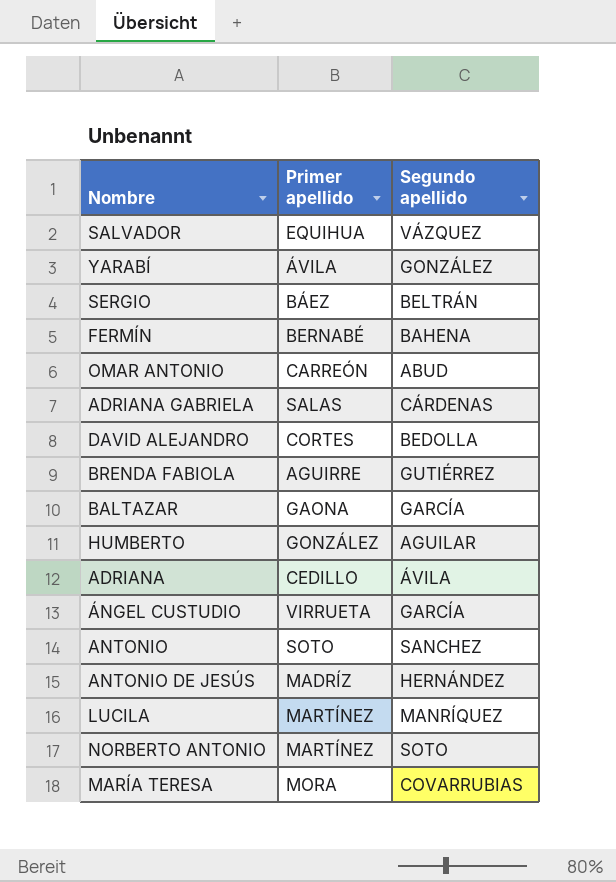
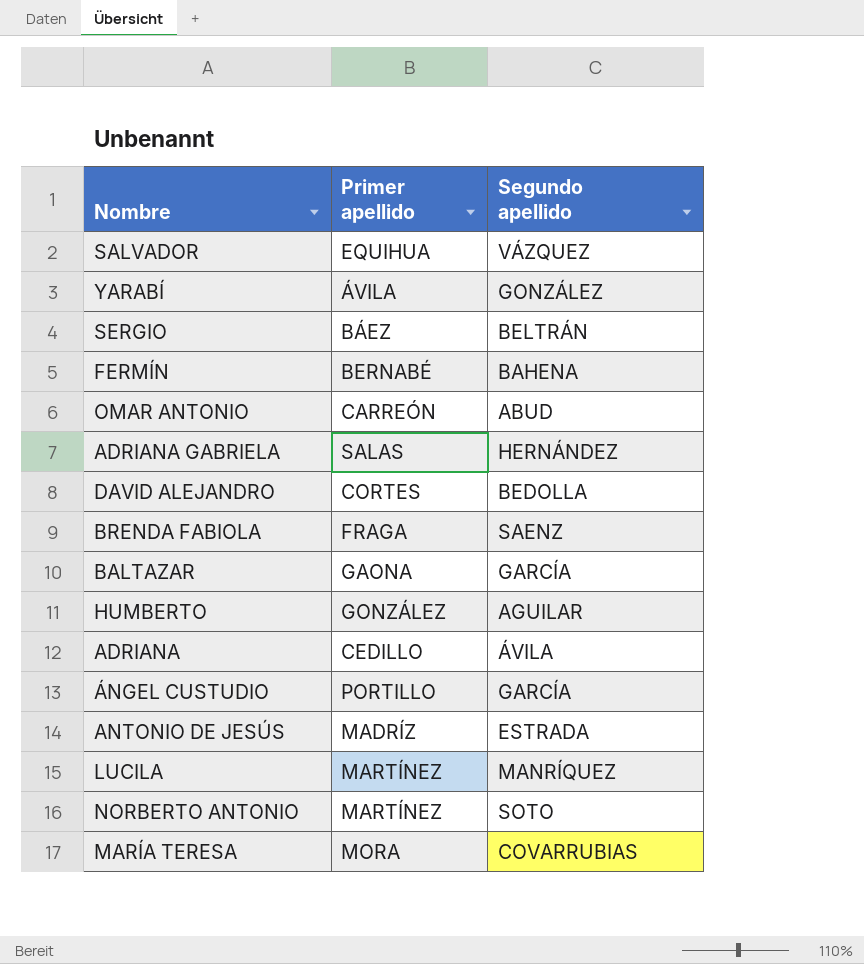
row ANTONIO: SOTO | SANCHEZ -> none
ADRIANA GABRIELA | Segundo apellido: CÁRDENAS -> HERNÁNDEZ
BRENDA FABIOLA | Primer apellido: AGUIRRE -> FRAGA
BRENDA FABIOLA | Segundo apellido: GUTIÉRREZ -> SAENZ
ÁNGEL CUSTUDIO | Primer apellido: VIRRUETA -> PORTILLO
ANTONIO DE JESÚS | Segundo apellido: HERNÁNDEZ -> ESTRADA

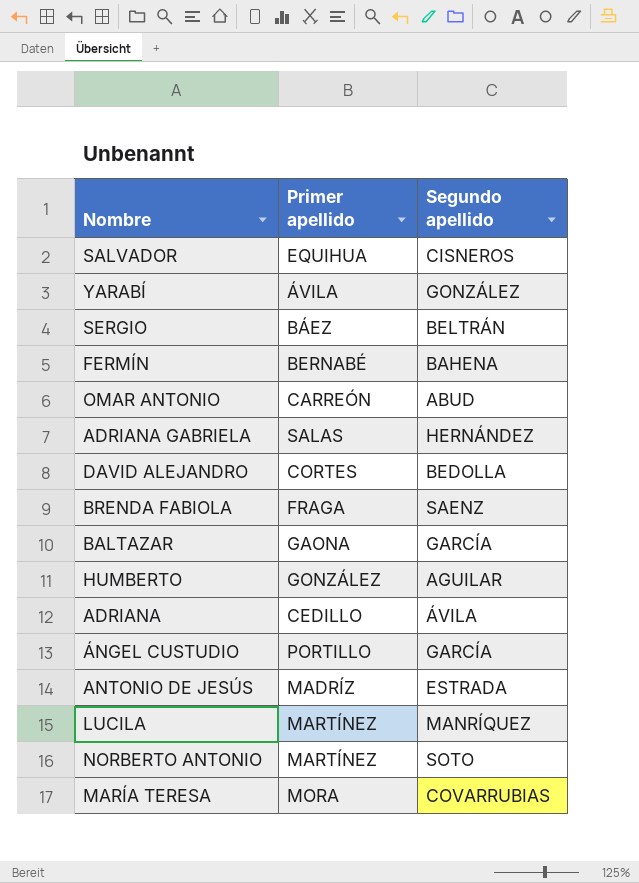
SALVADOR | Segundo apellido: VÁZQUEZ -> CISNEROS

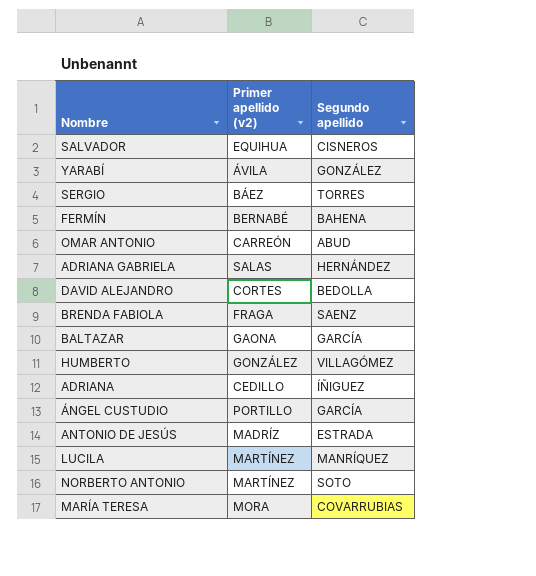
column name: Primer apellido -> Primer apellido (v2)
SERGIO | Segundo apellido: BELTRÁN -> TORRES
HUMBERTO | Segundo apellido: AGUILAR -> VILLAGÓMEZ
ADRIANA | Segundo apellido: ÁVILA -> ÍÑIGUEZ

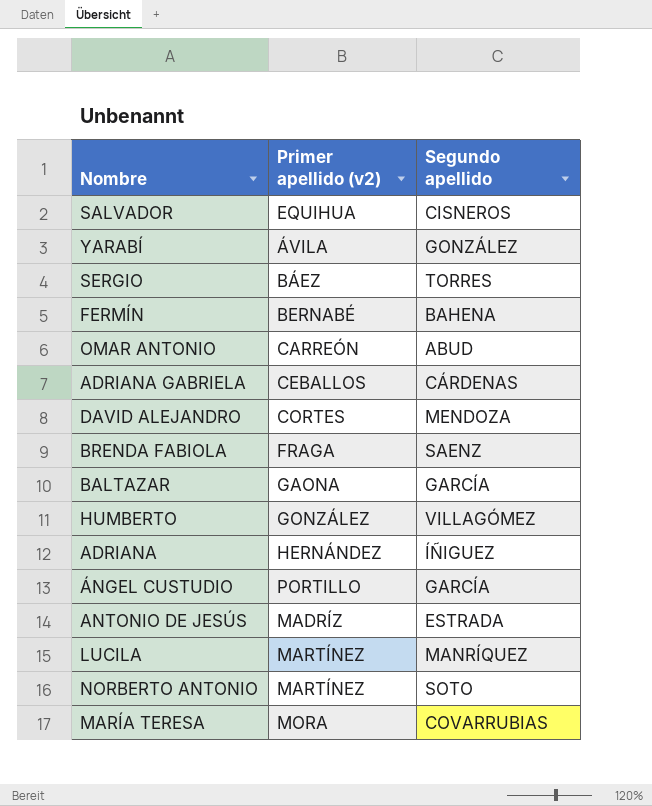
ADRIANA GABRIELA | Primer apellido (v2): SALAS -> CEBALLOS
ADRIANA GABRIELA | Segundo apellido: HERNÁNDEZ -> CÁRDENAS
DAVID ALEJANDRO | Segundo apellido: BEDOLLA -> MENDOZA
ADRIANA | Primer apellido (v2): CEDILLO -> HERNÁNDEZ

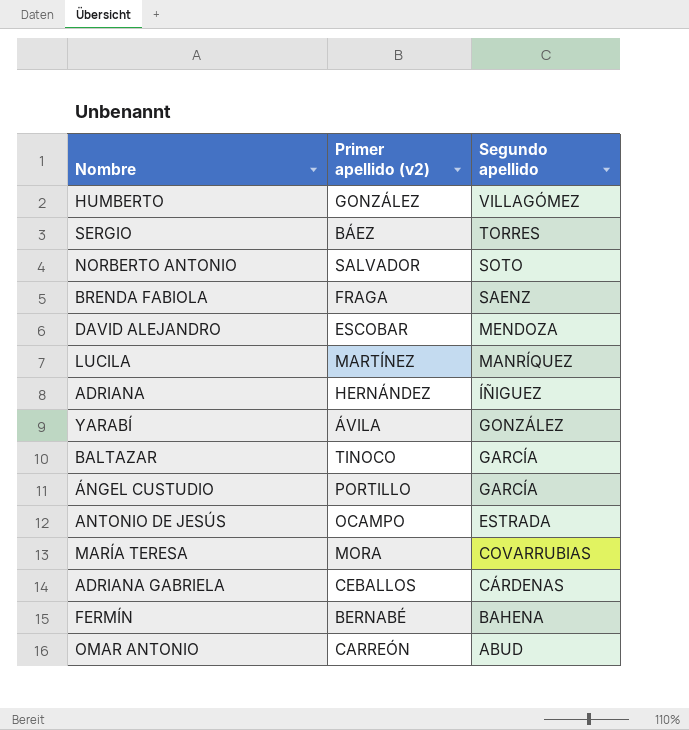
row order: none -> Segundo apellido descending
row SALVADOR: EQUIHUA | CISNEROS -> none
NORBERTO ANTONIO | Primer apellido (v2): MARTÍNEZ -> SALVADOR
DAVID ALEJANDRO | Primer apellido (v2): CORTES -> ESCOBAR
BALTAZAR | Primer apellido (v2): GAONA -> TINOCO
ANTONIO DE JESÚS | Primer apellido (v2): MADRÍZ -> OCAMPO

